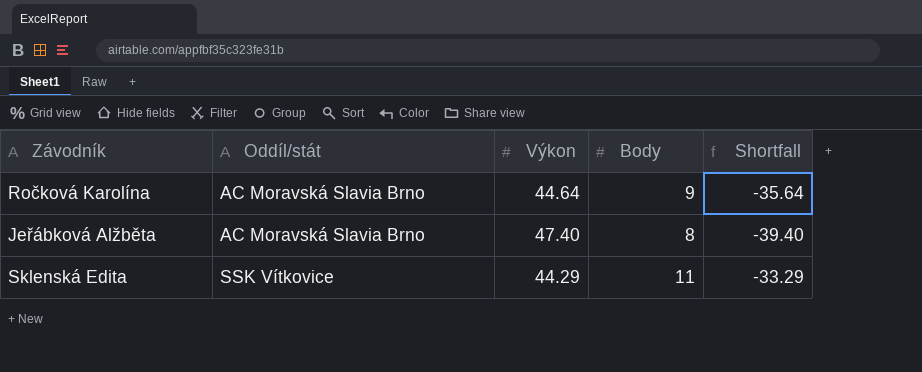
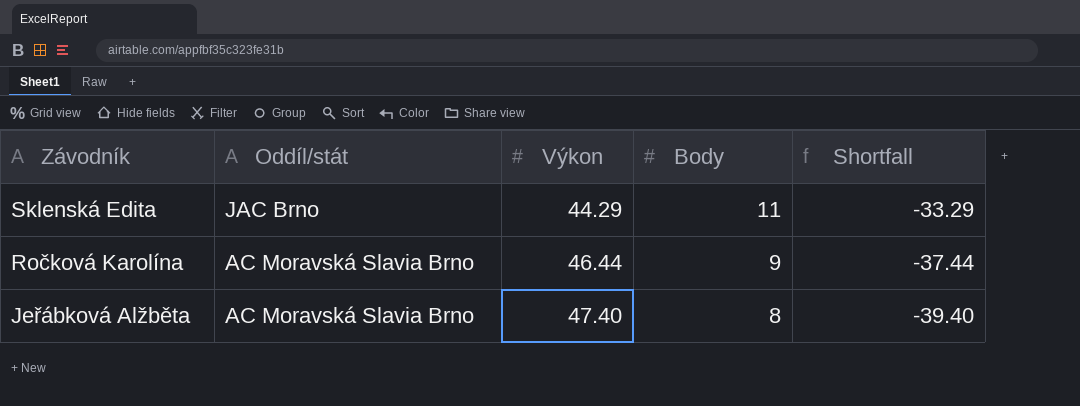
row order: Oddíl/stát ascending -> Závodník descending
Sklenská Edita | Oddíl/stát: SSK Vítkovice -> JAC Brno
Ročková Karolína | Výkon: 44.64 -> 46.44
Ročková Karolína | Shortfall: -35.64 -> -37.44

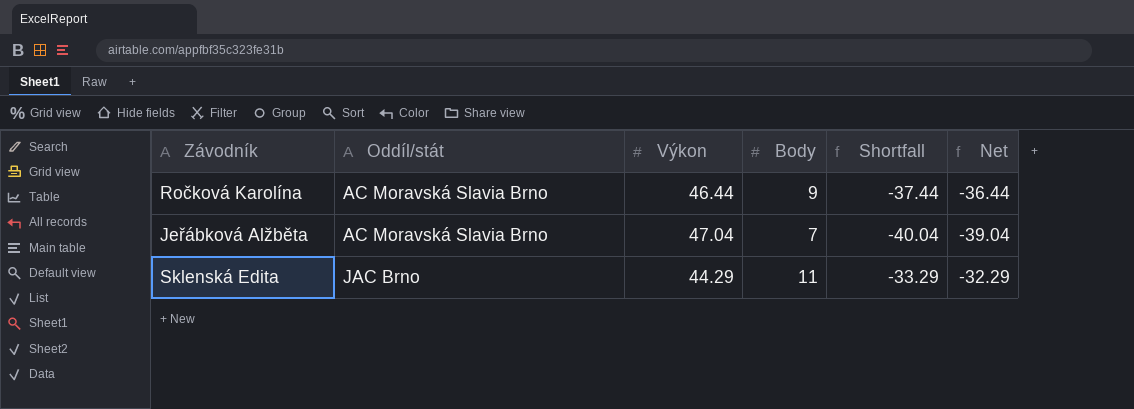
row order: Závodník descending -> Oddíl/stát ascending
column Net | formula: none -> [Shortfall] + 1
Jeřábková Alžběta | Výkon: 47.40 -> 47.04
Jeřábková Alžběta | Body: 8 -> 7
Jeřábková Alžběta | Shortfall: -39.40 -> -40.04

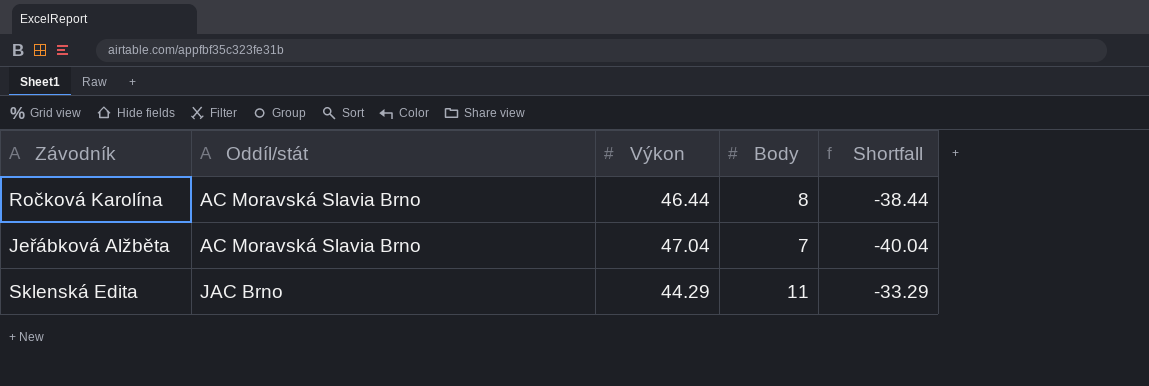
column Net | formula: [Shortfall] + 1 -> none
Ročková Karolína | Body: 9 -> 8
Ročková Karolína | Shortfall: -37.44 -> -38.44

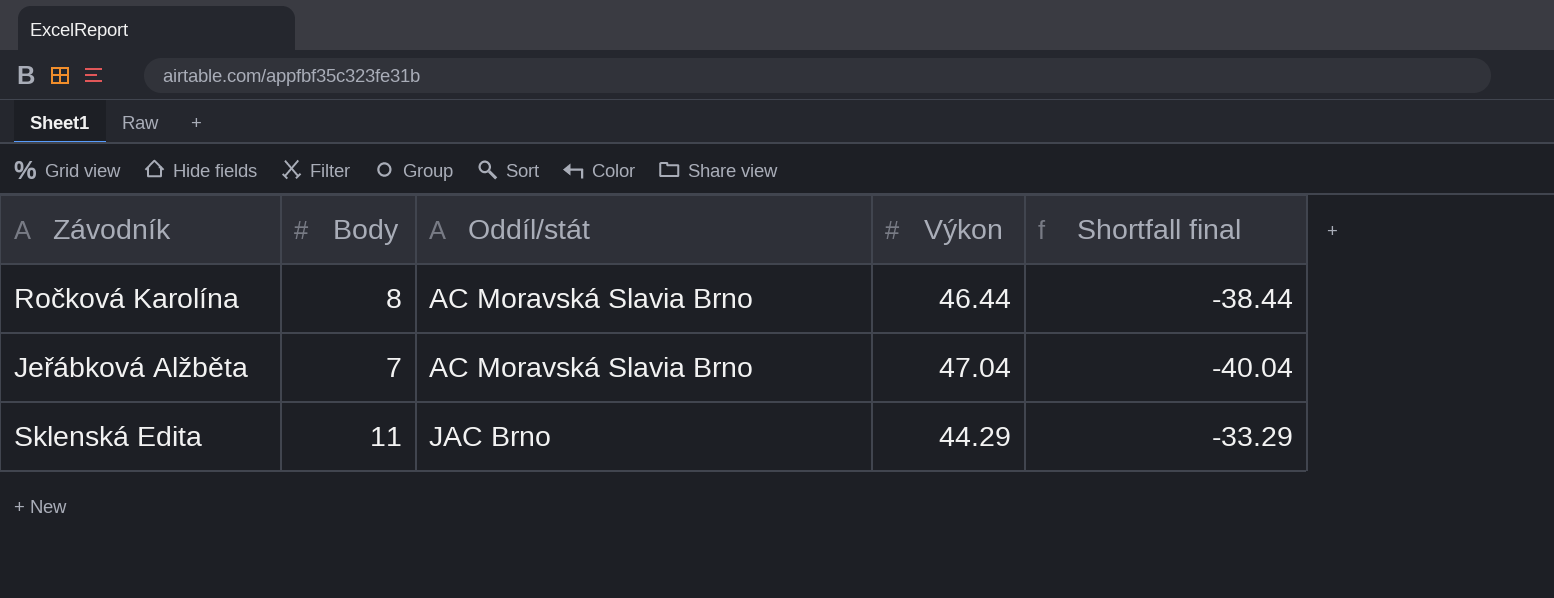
column Body | position: 4 -> 2
column name: Shortfall -> Shortfall final

